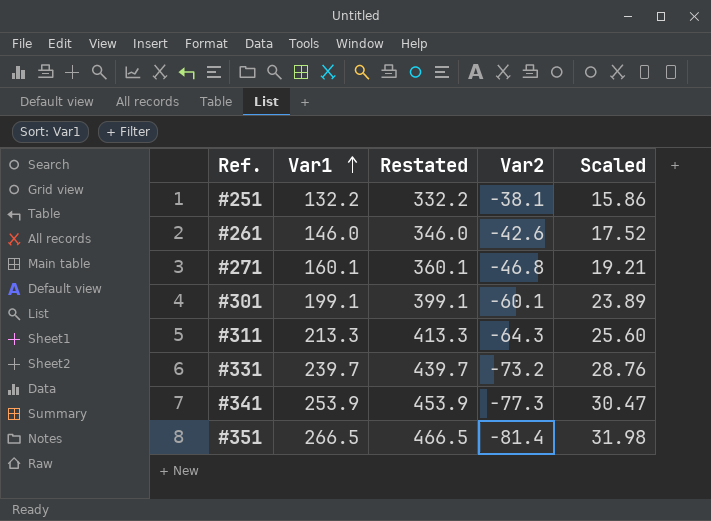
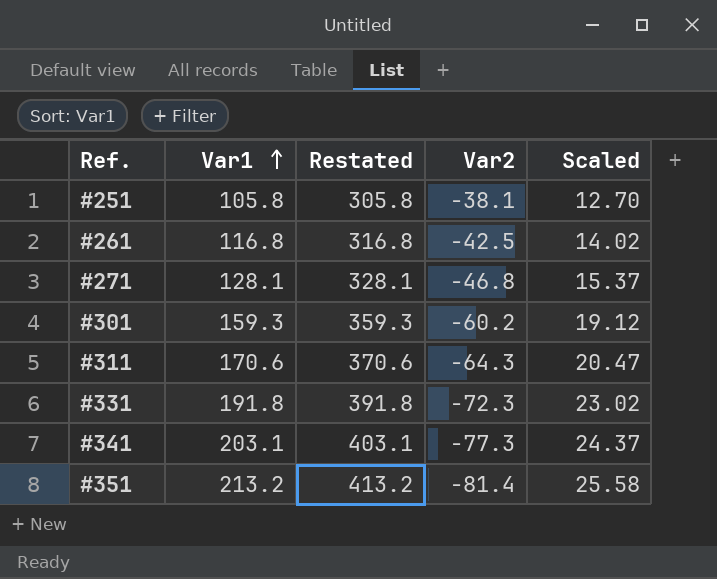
#251 | Var1: 132.2 -> 105.8
#251 | Restated: 332.2 -> 305.8
#251 | Scaled: 15.86 -> 12.70
#261 | Var1: 146.0 -> 116.8
#261 | Restated: 346.0 -> 316.8
#261 | Var2: -42.6 -> -42.5
#261 | Scaled: 17.52 -> 14.02
#271 | Var1: 160.1 -> 128.1
#271 | Restated: 360.1 -> 328.1
#271 | Scaled: 19.21 -> 15.37
#301 | Var1: 199.1 -> 159.3
#301 | Restated: 399.1 -> 359.3
#301 | Var2: -60.1 -> -60.2
#301 | Scaled: 23.89 -> 19.12
#311 | Var1: 213.3 -> 170.6
#311 | Restated: 413.3 -> 370.6
#311 | Scaled: 25.60 -> 20.47
#331 | Var1: 239.7 -> 191.8
#331 | Restated: 439.7 -> 391.8
#331 | Var2: -73.2 -> -72.3
#331 | Scaled: 28.76 -> 23.02
#341 | Var1: 253.9 -> 203.1
#341 | Restated: 453.9 -> 403.1
#341 | Scaled: 30.47 -> 24.37
#351 | Var1: 266.5 -> 213.2
#351 | Restated: 466.5 -> 413.2
#351 | Scaled: 31.98 -> 25.58

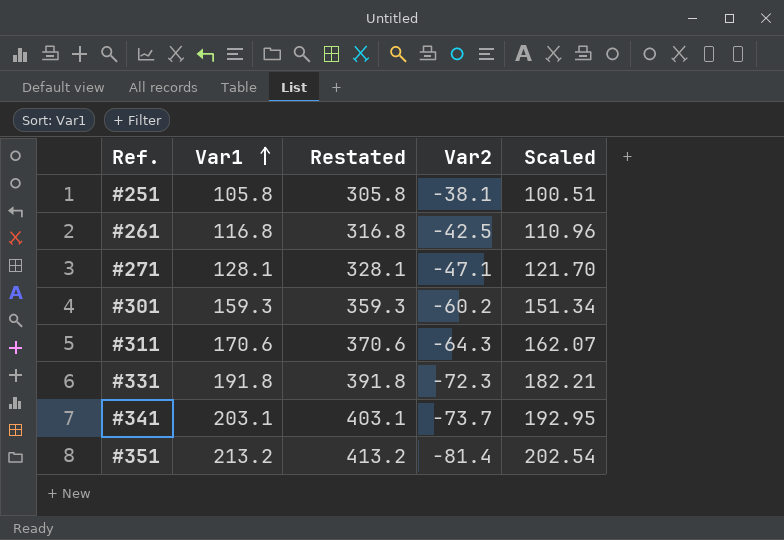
column Scaled | formula: [Var1] * 0.12 -> [Var1] * 0.95
#271 | Var2: -46.8 -> -47.1
#341 | Var2: -77.3 -> -73.7

